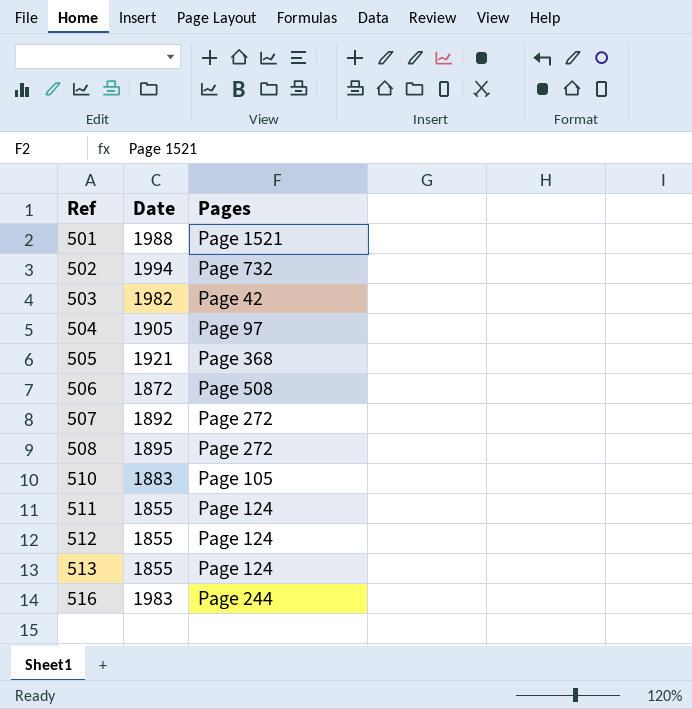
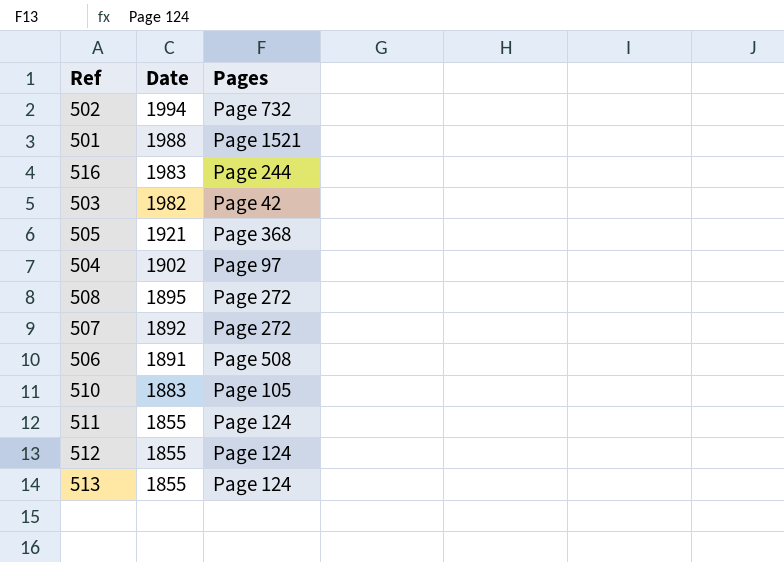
row order: Ref ascending -> Date descending
504 | Date: 1905 -> 1902
506 | Date: 1872 -> 1891

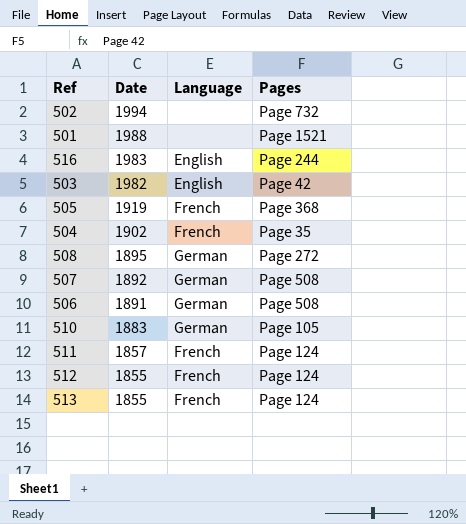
column Language | position: none -> 3
505 | Date: 1921 -> 1919
504 | Pages: Page 97 -> Page 35
507 | Pages: Page 272 -> Page 508
511 | Date: 1855 -> 1857

